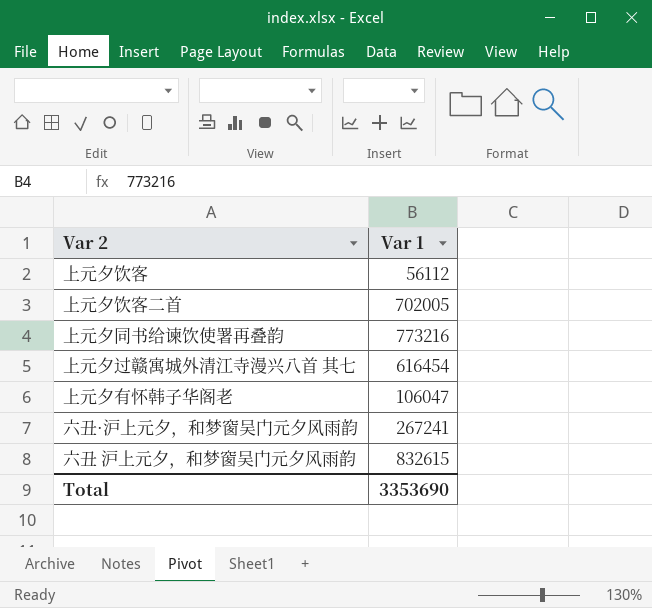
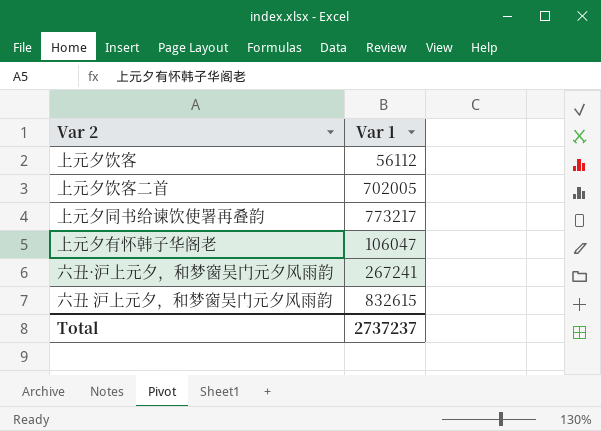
row 上元夕过赣寓城外清江寺漫兴八首 其七: 616454 -> none
上元夕同书给谏饮使署再叠韵 | Var 1: 773216 -> 773217
Total | Var 1: 3353690 -> 2737237

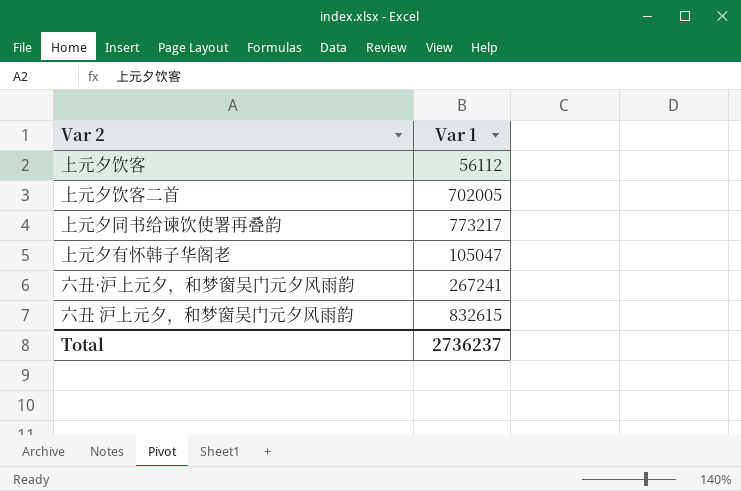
上元夕有怀韩子华阁老 | Var 1: 106047 -> 105047
Total | Var 1: 2737237 -> 2736237

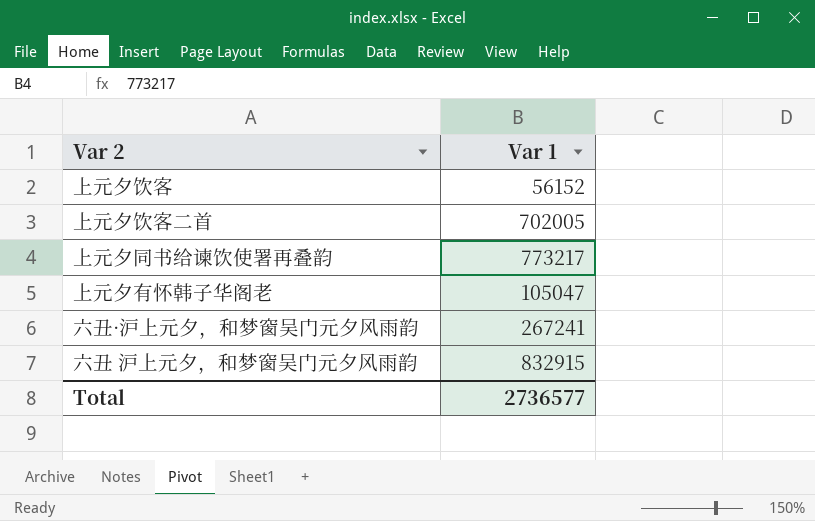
上元夕饮客 | Var 1: 56112 -> 56152
六丑 沪上元夕，和梦窗吴门元夕风雨韵 | Var 1: 832615 -> 832915
Total | Var 1: 2736237 -> 2736577

